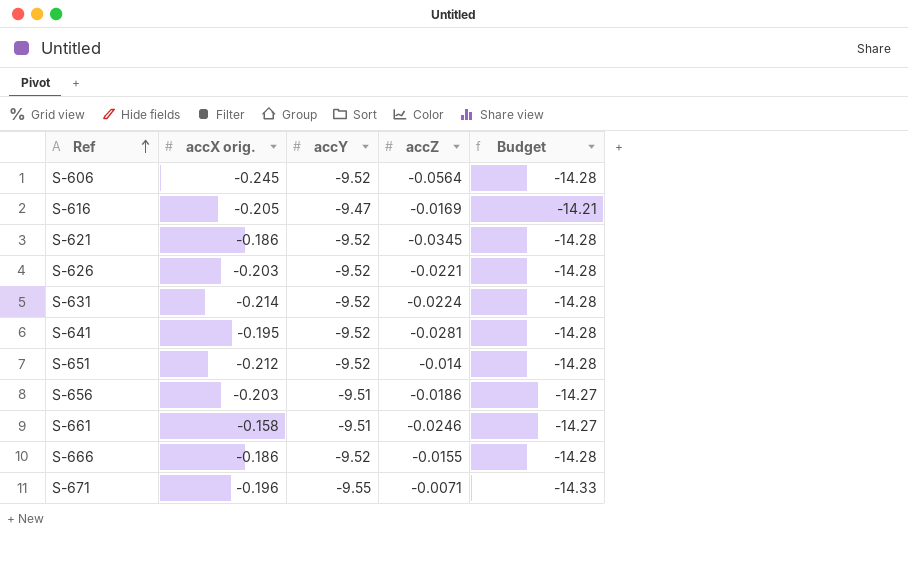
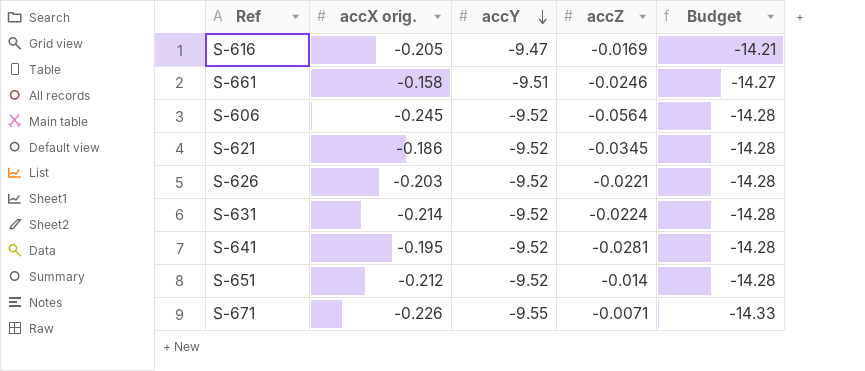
row order: Ref ascending -> accY descending
row S-656: -0.203 | -9.51 | -0.0186 | -14.27 -> none
row S-666: -0.186 | -9.52 | -0.0155 | -14.28 -> none
S-671 | accX orig.: -0.196 -> -0.226

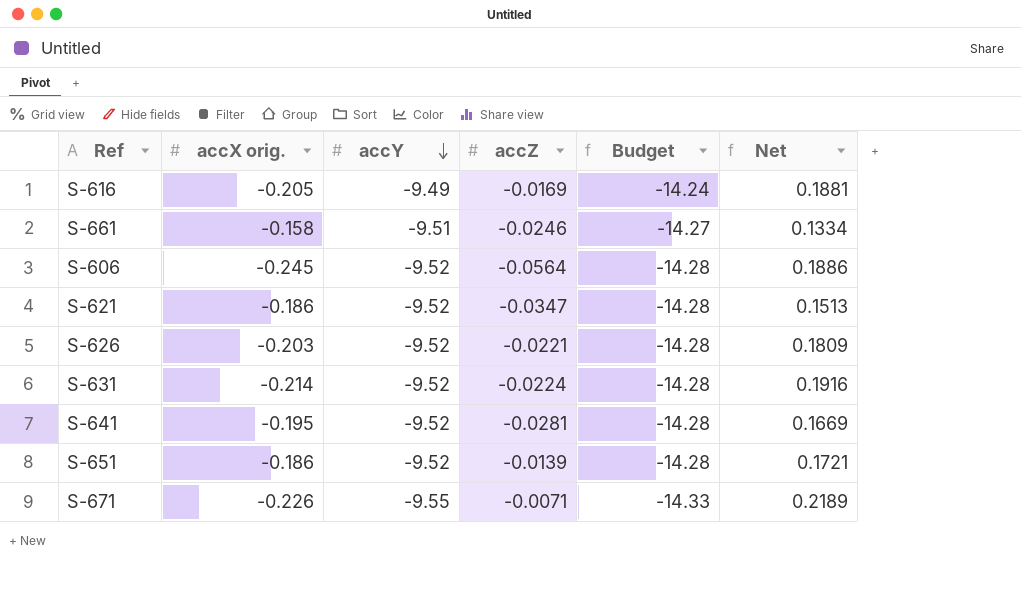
column Net | formula: none -> [accZ] - [accX orig.]
S-616 | accY: -9.47 -> -9.49
S-616 | Budget: -14.21 -> -14.24
S-621 | accZ: -0.0345 -> -0.0347
S-651 | accX orig.: -0.212 -> -0.186
S-651 | accZ: -0.014 -> -0.0139

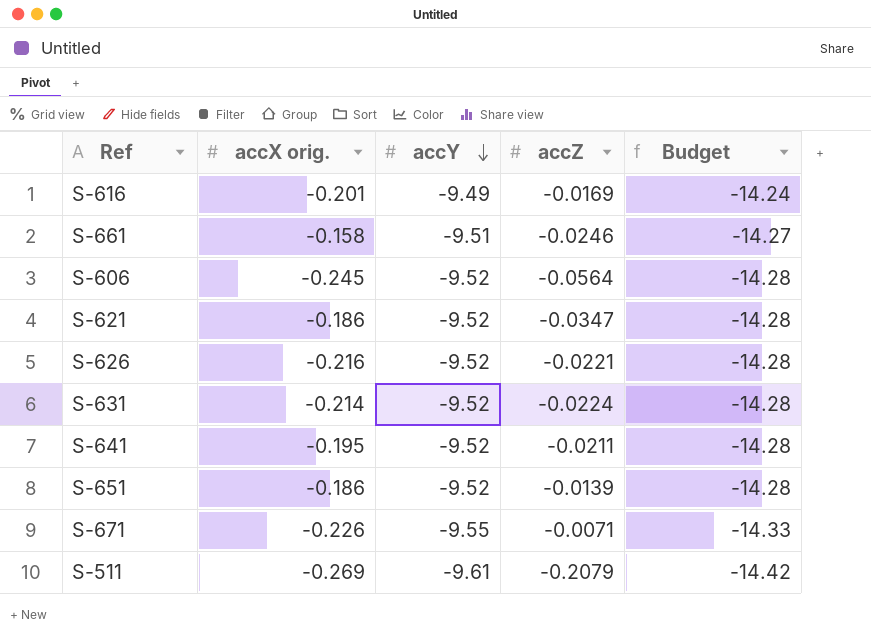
column Net | formula: [accZ] - [accX orig.] -> none
S-616 | accX orig.: -0.205 -> -0.201
S-626 | accX orig.: -0.203 -> -0.216
S-641 | accZ: -0.0281 -> -0.0211
row S-511: none -> -0.269 | -9.61 | -0.2079 | -14.42

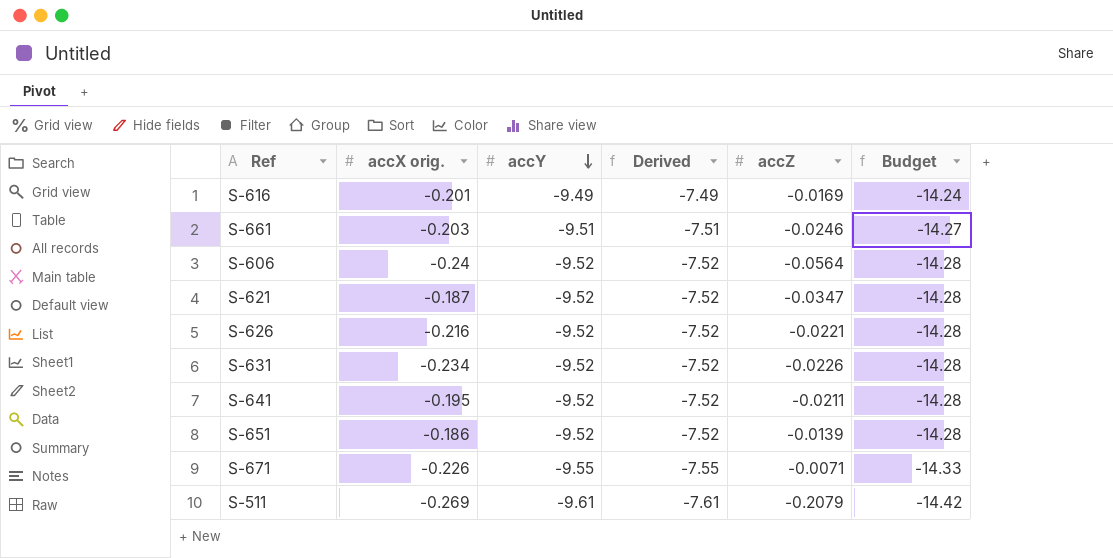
column Derived | formula: none -> [accY] + 2
S-661 | accX orig.: -0.158 -> -0.203
S-606 | accX orig.: -0.245 -> -0.24
S-621 | accX orig.: -0.186 -> -0.187
S-631 | accX orig.: -0.214 -> -0.234
S-631 | accZ: -0.0224 -> -0.0226

